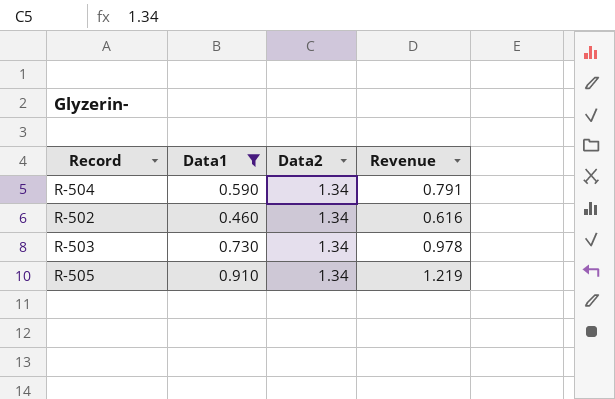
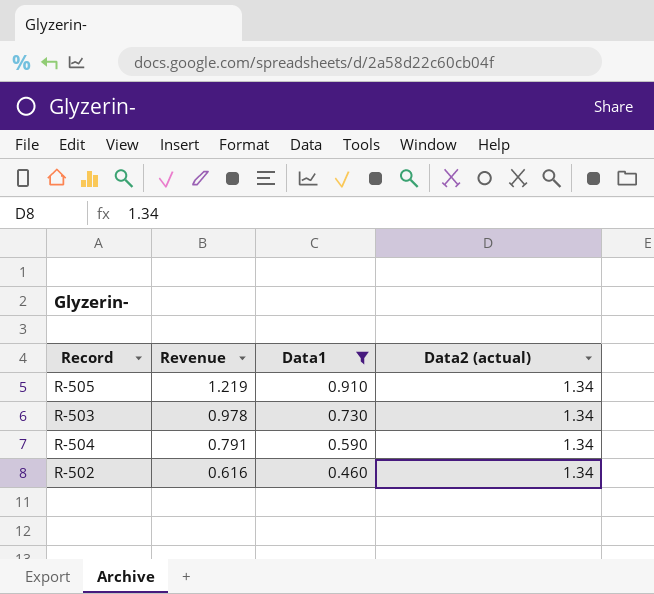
row order: none -> Revenue descending
column Revenue | position: 4 -> 2
column name: Data2 -> Data2 (actual)

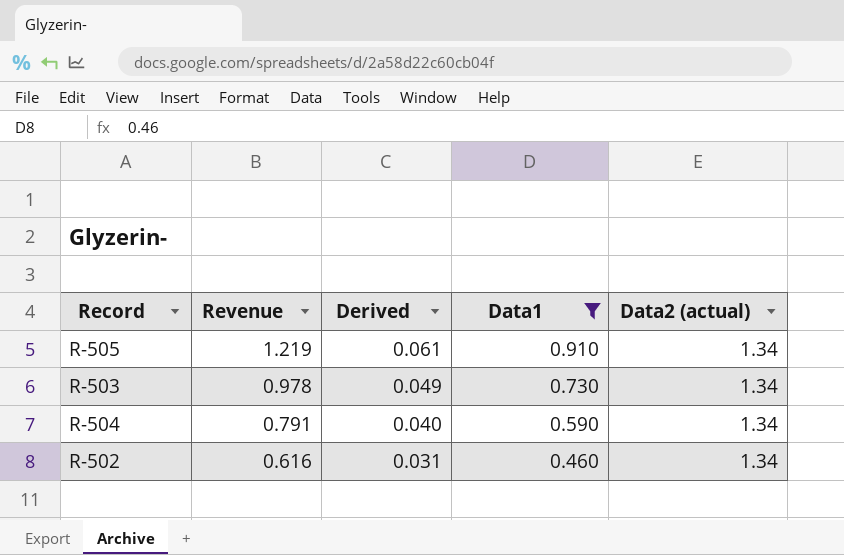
column Derived | formula: none -> [Revenue] * 0.05

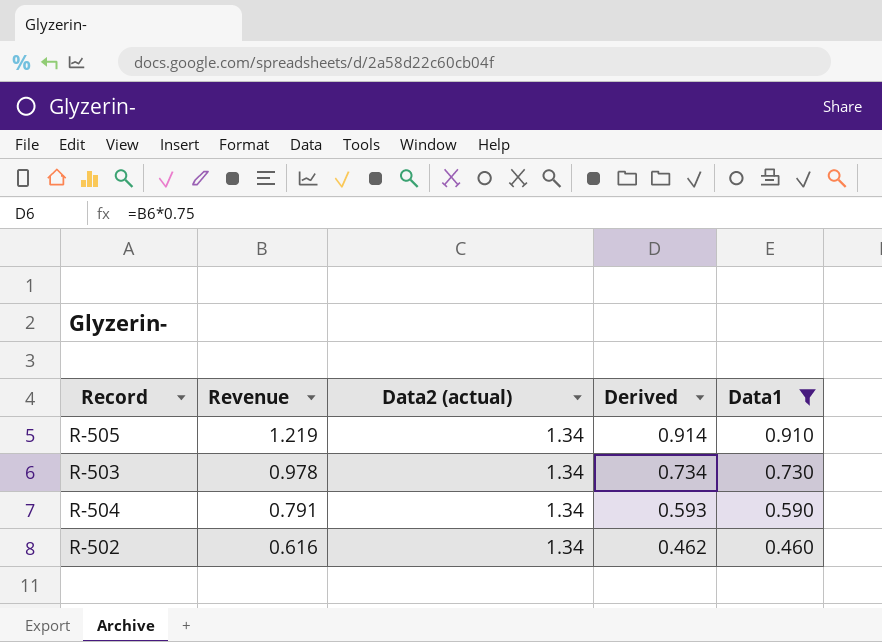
column Data2 (actual) | position: 5 -> 3
column Derived | formula: [Revenue] * 0.05 -> [Revenue] * 0.75

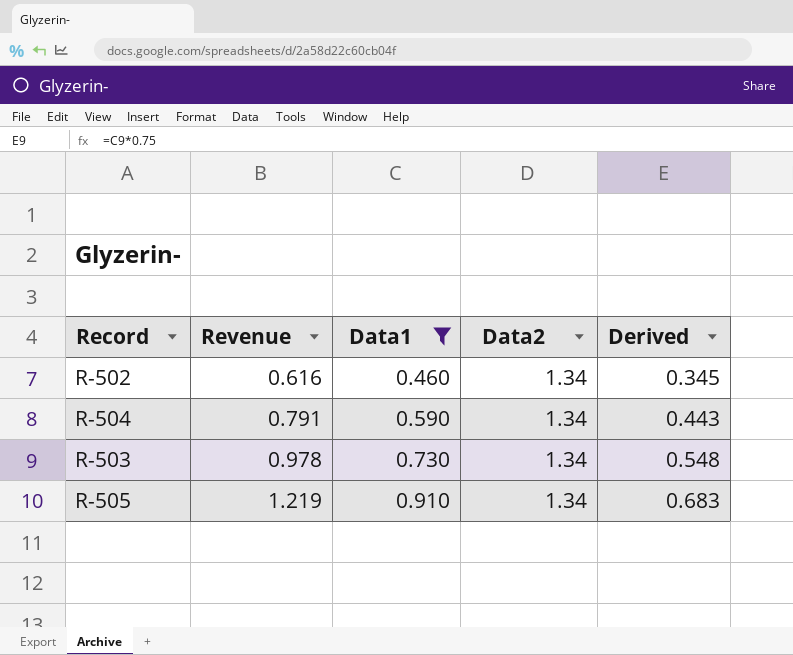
row order: Revenue descending -> Revenue ascending
column Data1 | position: 5 -> 3
column name: Data2 (actual) -> Data2
column Derived | formula: [Revenue] * 0.75 -> [Data1] * 0.75

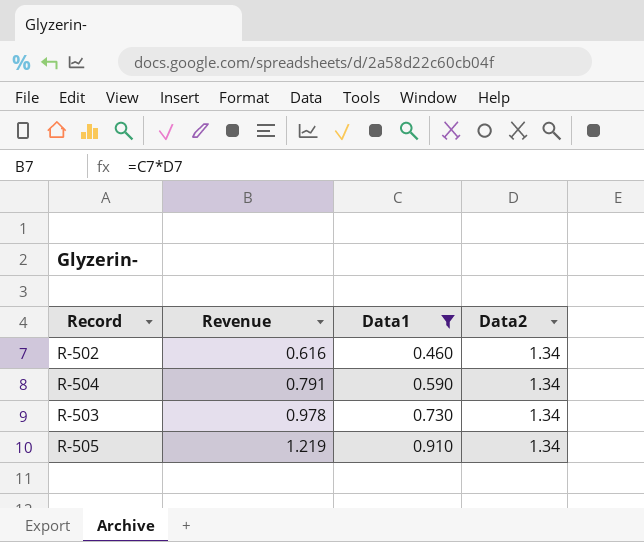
column Derived | formula: [Data1] * 0.75 -> none

